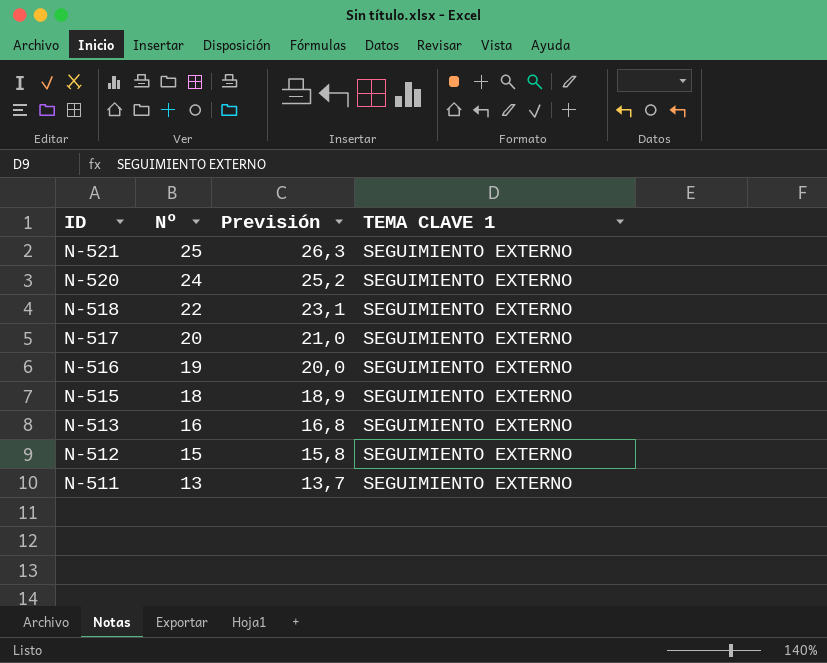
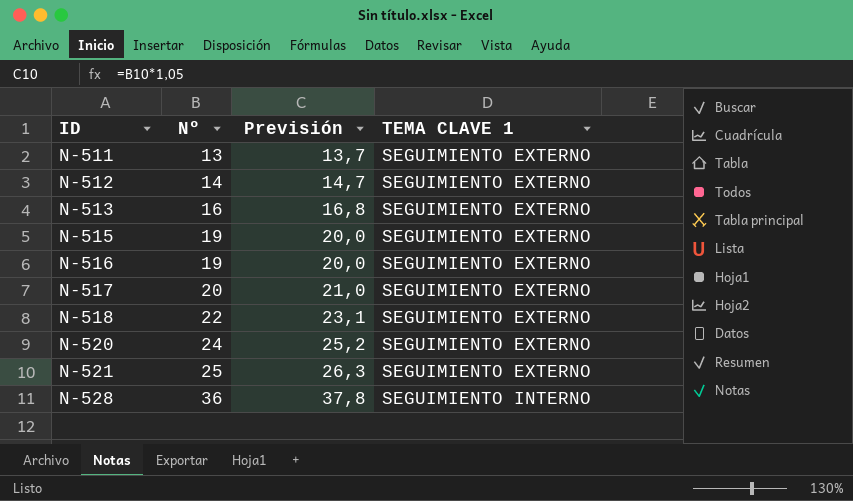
row order: ID descending -> ID ascending
N-512 | Nº: 15 -> 14
N-512 | Previsión: 15,8 -> 14,7
N-515 | Nº: 18 -> 19
N-515 | Previsión: 18,9 -> 20,0
row N-528: none -> 36 | 37,8 | SEGUIMIENTO INTERNO

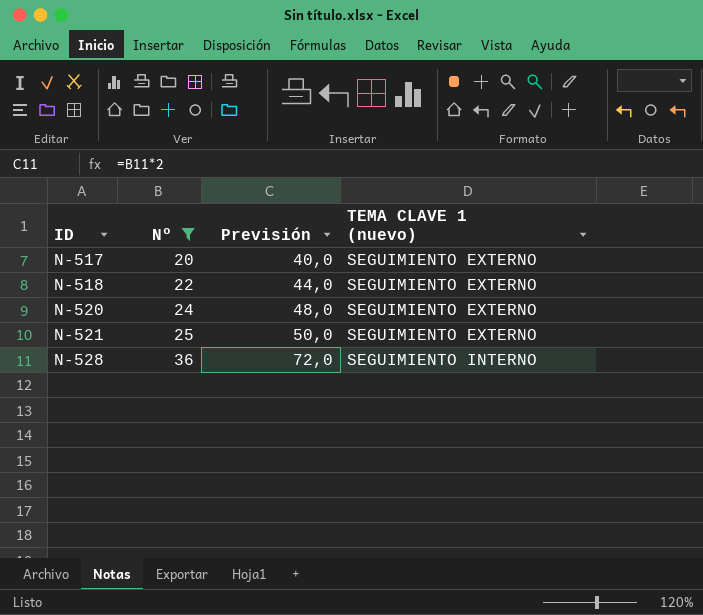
filter: none -> Nº >= 20
column Previsión | formula: [Nº] * 1,05 -> [Nº] * 2
column name: TEMA CLAVE 1 -> TEMA CLAVE 1 (nuevo)

